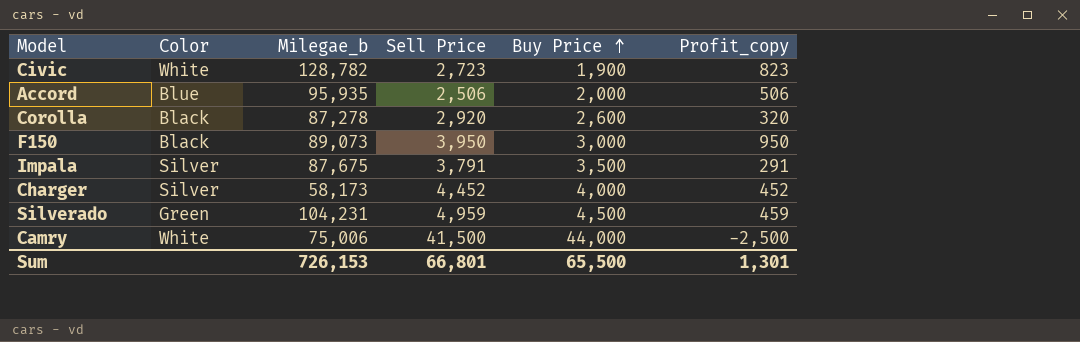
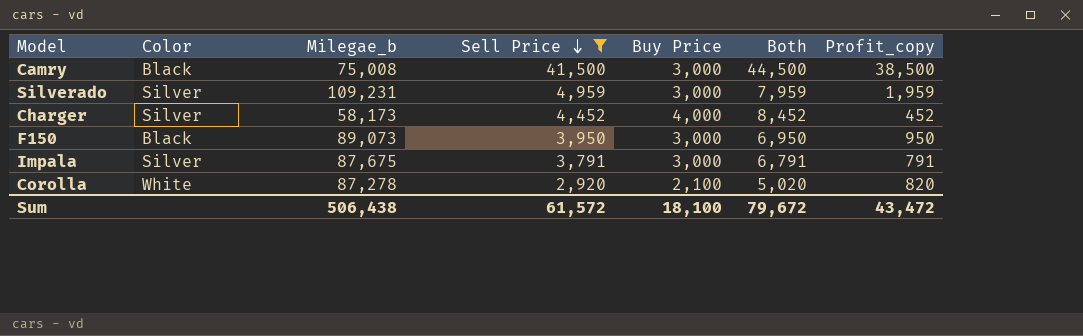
filter: none -> Sell Price >= 2,920
row order: Buy Price ascending -> Sell Price descending
column Both | formula: none -> [Sell Price] + [Buy Price]
Camry | Color: White -> Black
Camry | Milegae_b: 75,006 -> 75,008
Camry | Buy Price: 44,000 -> 3,000
Camry | Profit_copy: -2,500 -> 38,500
Silverado | Color: Green -> Silver
Silverado | Milegae_b: 104,231 -> 109,231
Silverado | Buy Price: 4,500 -> 3,000
Silverado | Profit_copy: 459 -> 1,959
Impala | Buy Price: 3,500 -> 3,000
Impala | Profit_copy: 291 -> 791
Corolla | Color: Black -> White
Corolla | Buy Price: 2,600 -> 2,100
Corolla | Profit_copy: 320 -> 820
Sum | Milegae_b: 726,153 -> 506,438
Sum | Sell Price: 66,801 -> 61,572
Sum | Buy Price: 65,500 -> 18,100
Sum | Profit_copy: 1,301 -> 43,472

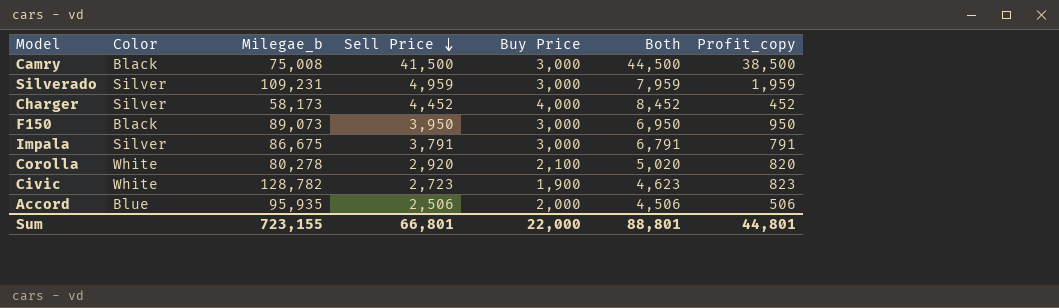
filter: Sell Price >= 2,920 -> none
Impala | Milegae_b: 87,675 -> 86,675
Corolla | Milegae_b: 87,278 -> 80,278
Sum | Milegae_b: 506,438 -> 723,155
Sum | Sell Price: 61,572 -> 66,801
Sum | Buy Price: 18,100 -> 22,000
Sum | Both: 79,672 -> 88,801
Sum | Profit_copy: 43,472 -> 44,801

